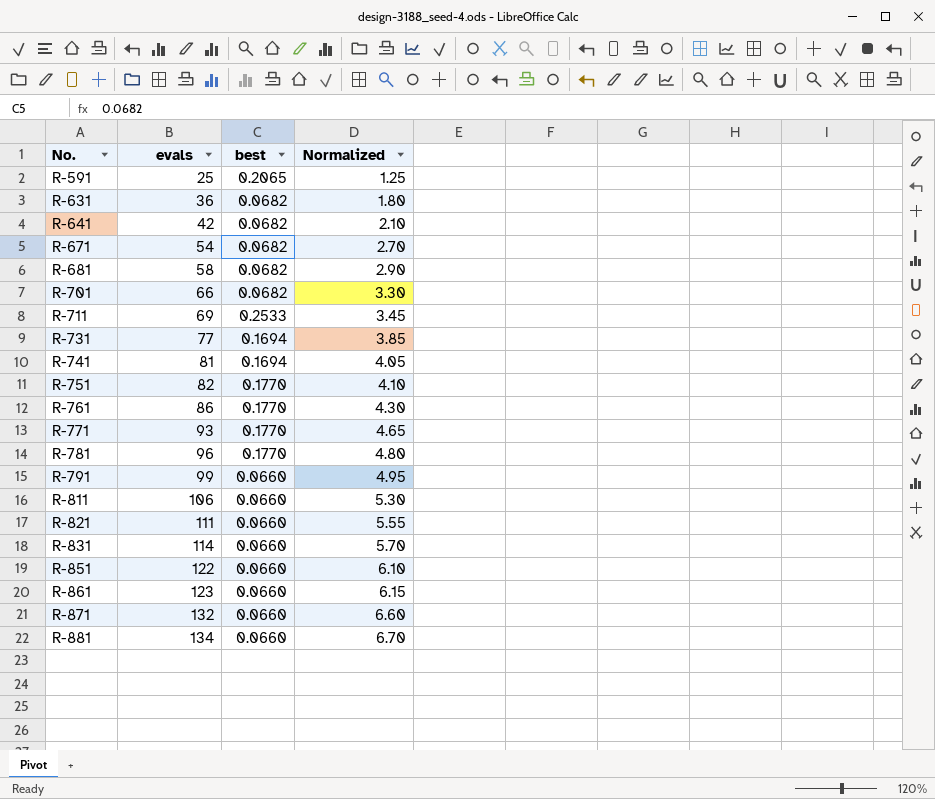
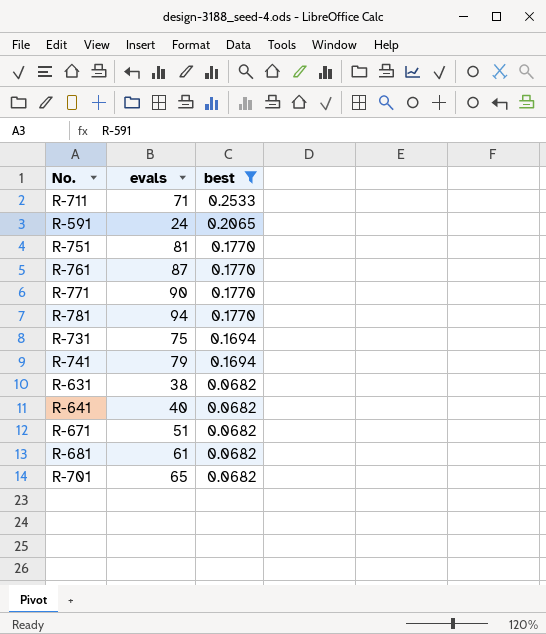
filter: none -> best != 0.0660
row order: No. ascending -> best descending
column Normalized | formula: [evals] * 0.05 -> none
R-711 | evals: 69 -> 71
R-591 | evals: 25 -> 24
R-751 | evals: 82 -> 81
R-761 | evals: 86 -> 87
R-771 | evals: 93 -> 90
R-781 | evals: 96 -> 94
R-731 | evals: 77 -> 75
R-741 | evals: 81 -> 79
R-631 | evals: 36 -> 38
R-641 | evals: 42 -> 40
R-671 | evals: 54 -> 51
R-681 | evals: 58 -> 61
R-701 | evals: 66 -> 65

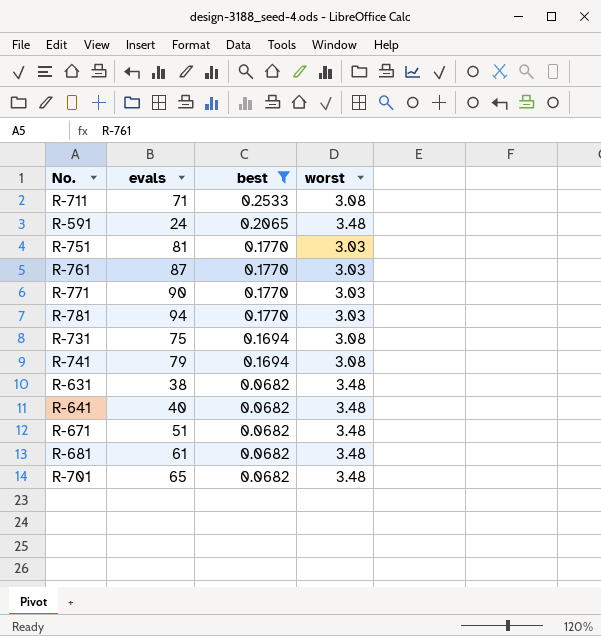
column worst | position: none -> 4

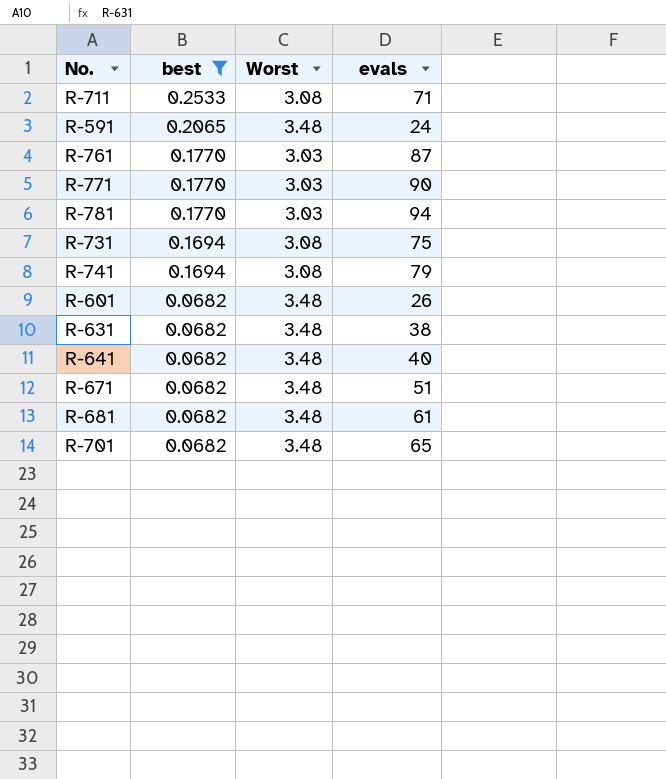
column name: worst -> Worst
column evals | position: 2 -> 4
row R-751: 81 | 0.1770 | 3.03 -> none
row R-601: none -> 0.0682 | 3.48 | 26

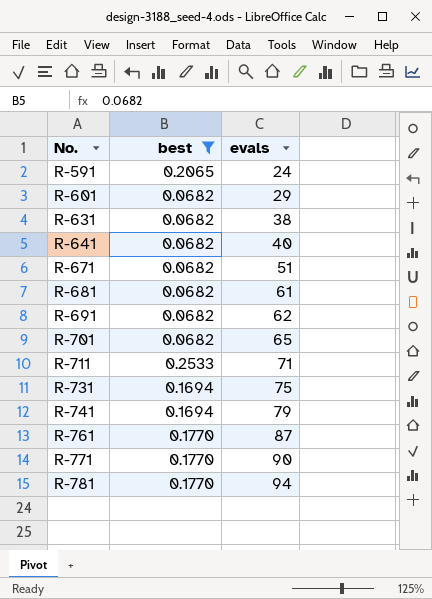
row order: best descending -> No. ascending
column Worst | position: 3 -> none
R-601 | evals: 26 -> 29
row R-691: none -> 0.0682 | 62

